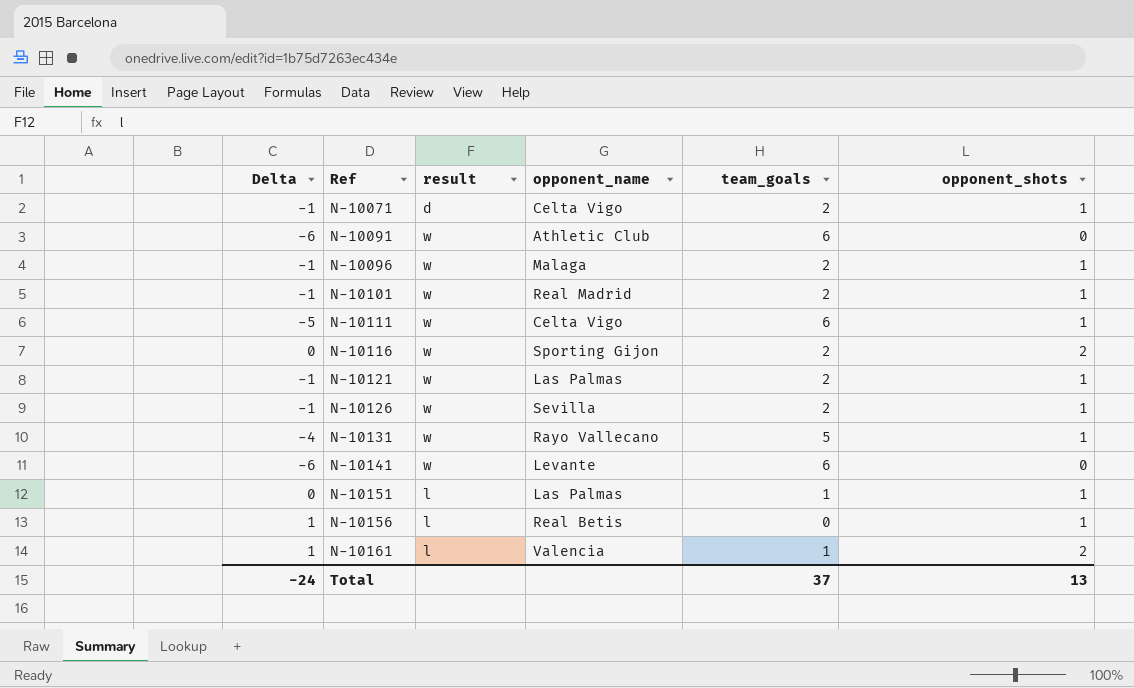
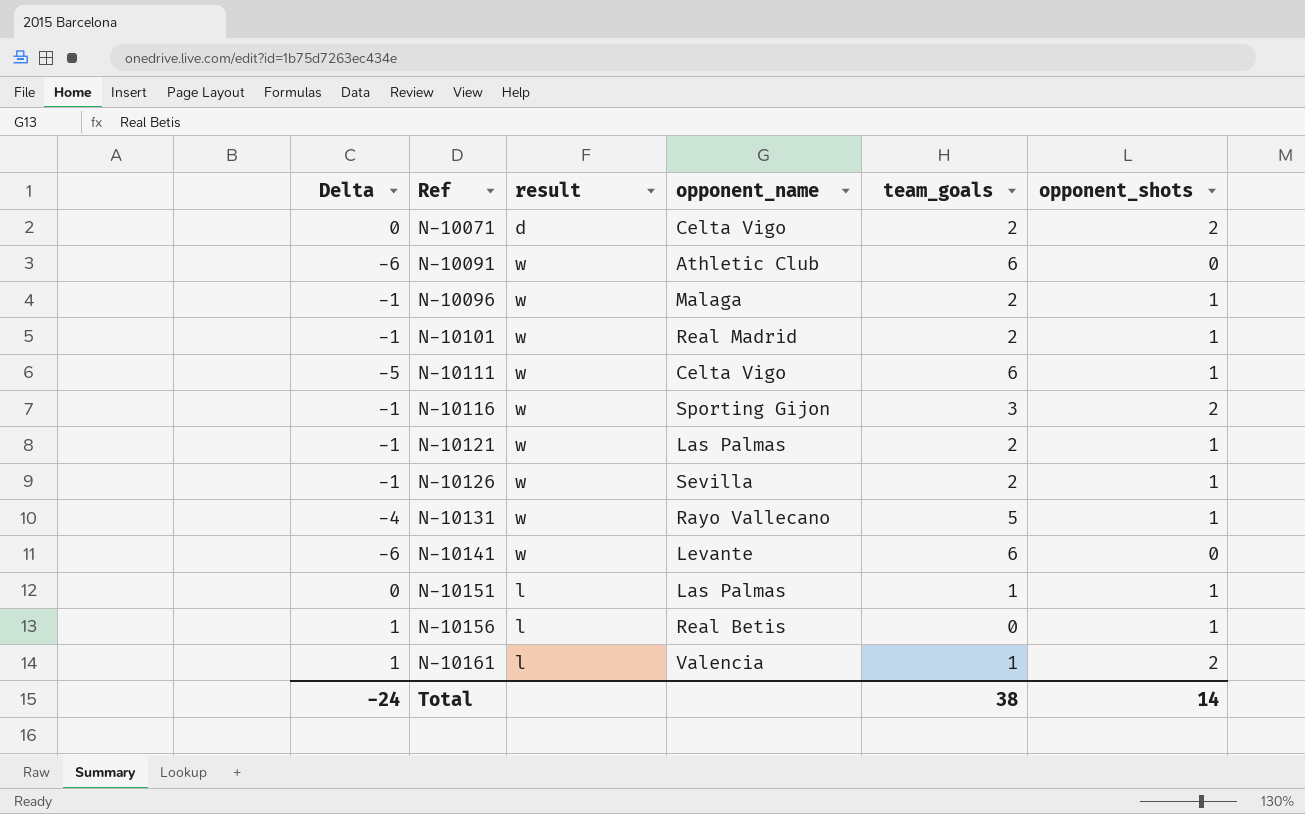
N-10071 | Delta: -1 -> 0
N-10071 | opponent_shots: 1 -> 2
N-10116 | Delta: 0 -> -1
N-10116 | team_goals: 2 -> 3
Total | team_goals: 37 -> 38
Total | opponent_shots: 13 -> 14

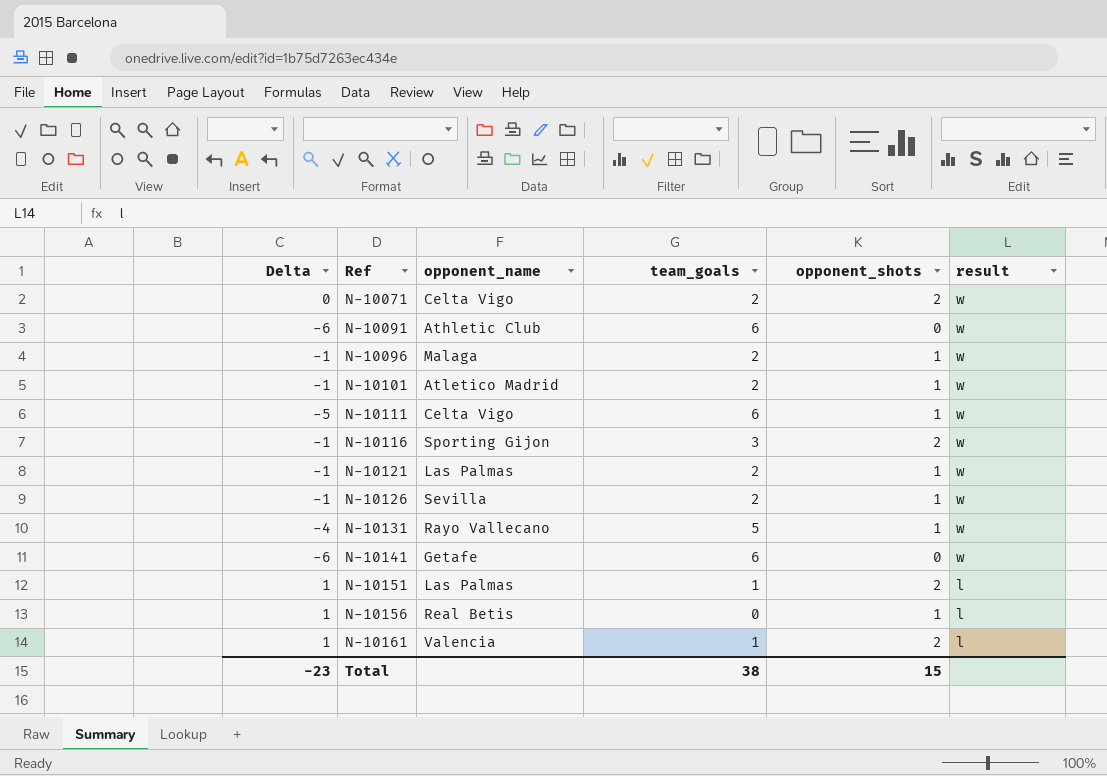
column result | position: 3 -> 6
N-10071 | result: d -> w
N-10101 | opponent_name: Real Madrid -> Atletico Madrid
N-10141 | opponent_name: Levante -> Getafe
N-10151 | Delta: 0 -> 1
N-10151 | opponent_shots: 1 -> 2
Total | Delta: -24 -> -23
Total | opponent_shots: 14 -> 15

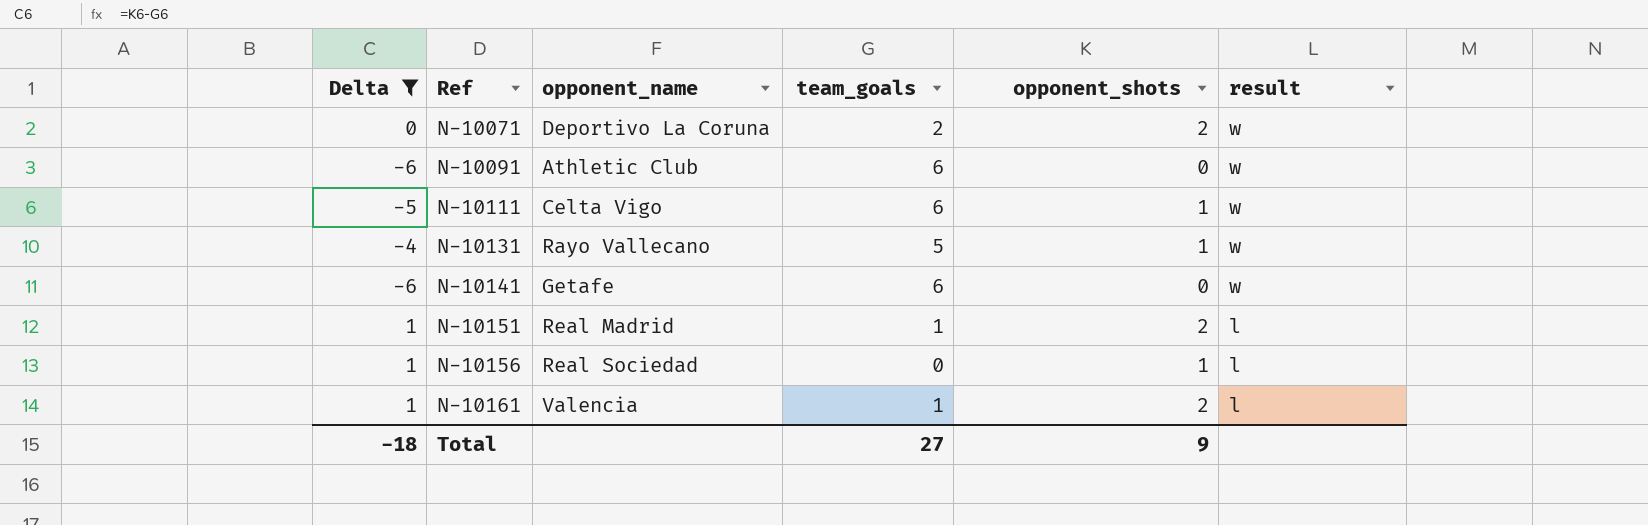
filter: none -> Delta != -1
N-10071 | opponent_name: Celta Vigo -> Deportivo La Coruna
N-10151 | opponent_name: Las Palmas -> Real Madrid
N-10156 | opponent_name: Real Betis -> Real Sociedad
Total | Delta: -23 -> -18
Total | team_goals: 38 -> 27
Total | opponent_shots: 15 -> 9

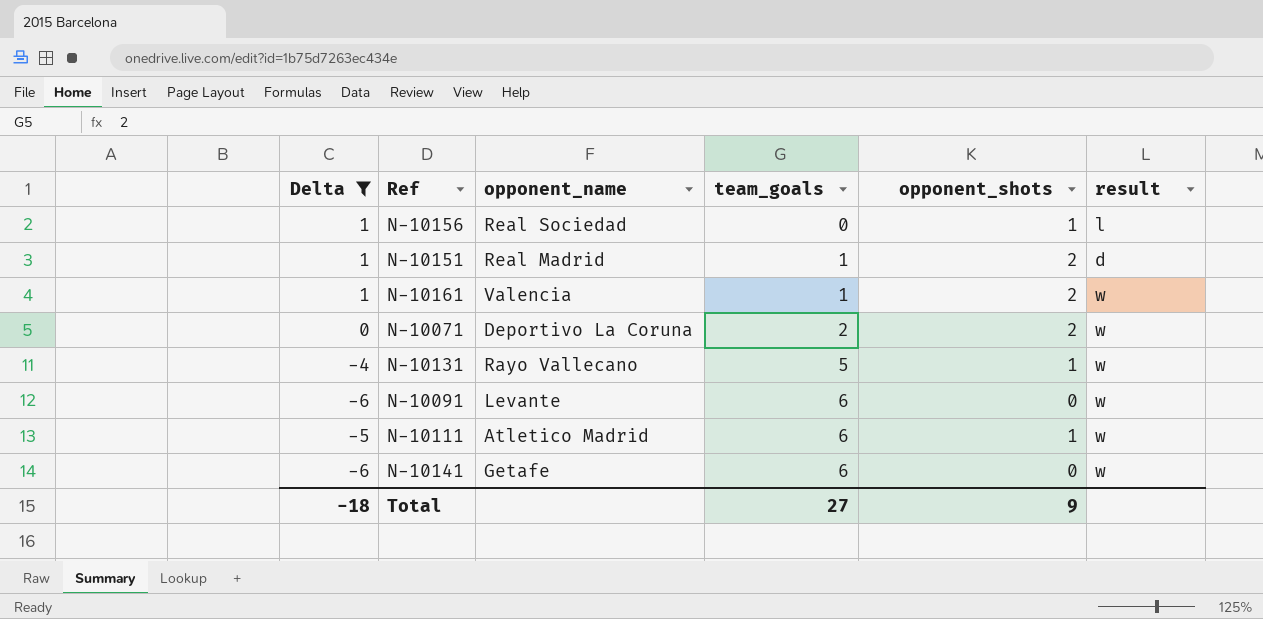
row order: Ref ascending -> team_goals ascending
N-10151 | result: l -> d
N-10161 | result: l -> w
N-10091 | opponent_name: Athletic Club -> Levante
N-10111 | opponent_name: Celta Vigo -> Atletico Madrid

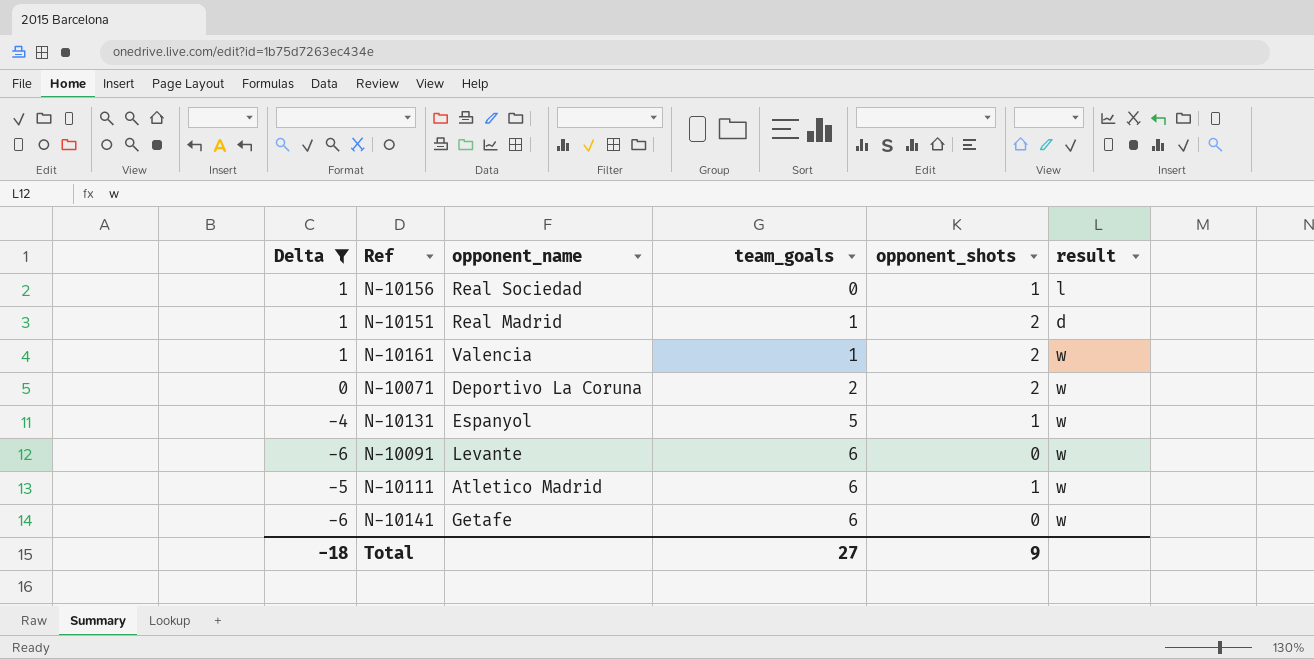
N-10131 | opponent_name: Rayo Vallecano -> Espanyol

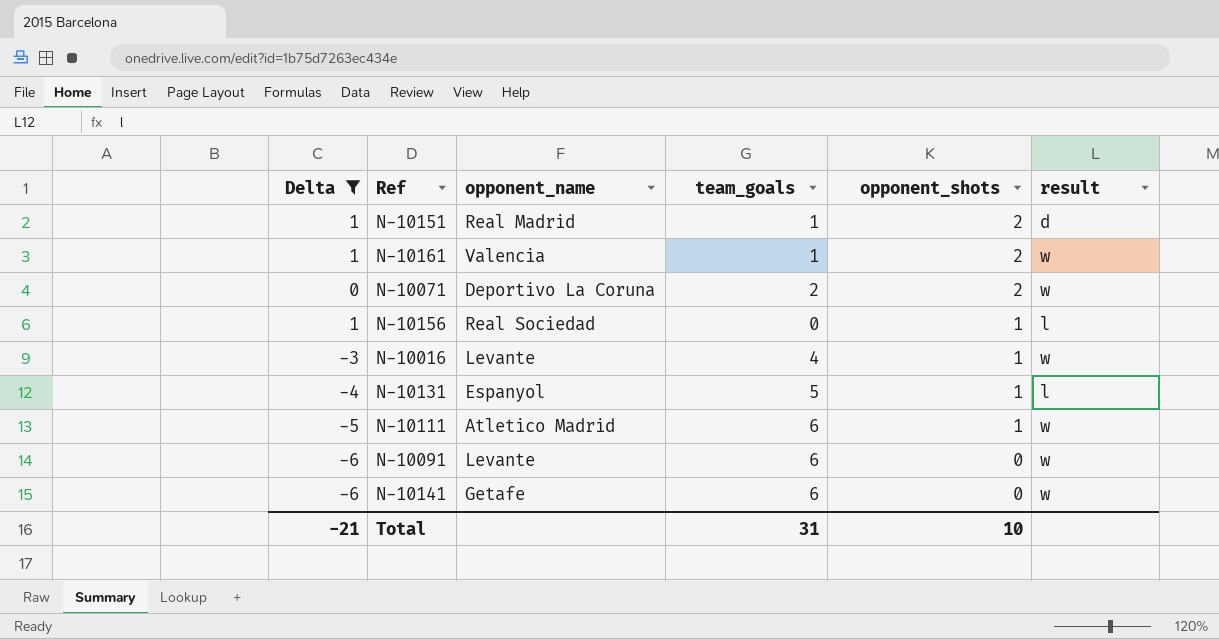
row order: team_goals ascending -> opponent_shots descending
row N-10016: none -> -3 | Levante | 4 | 1 | w
N-10131 | result: w -> l
Total | Delta: -18 -> -21
Total | team_goals: 27 -> 31
Total | opponent_shots: 9 -> 10

